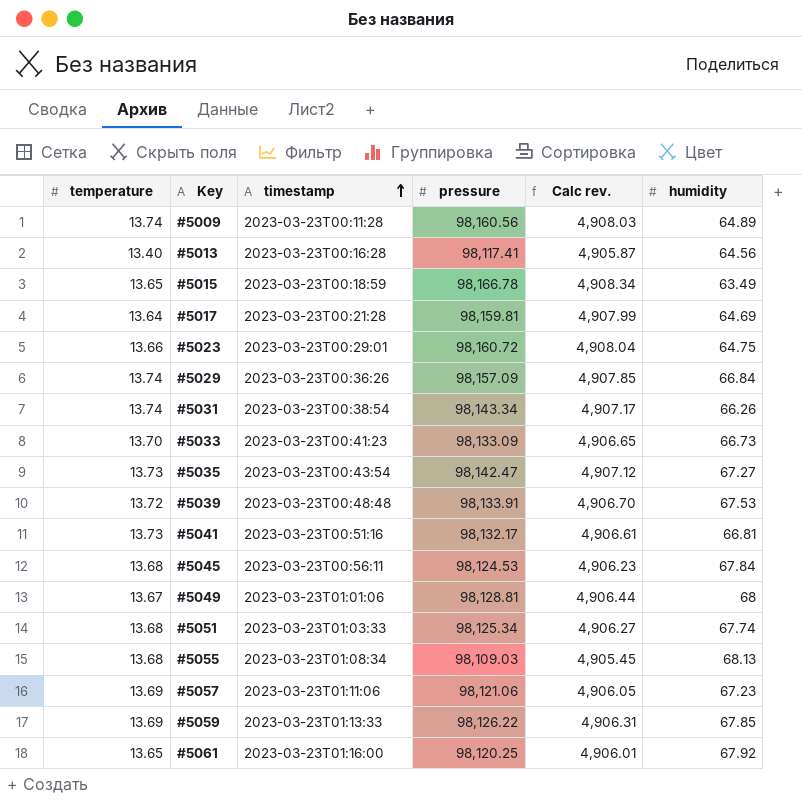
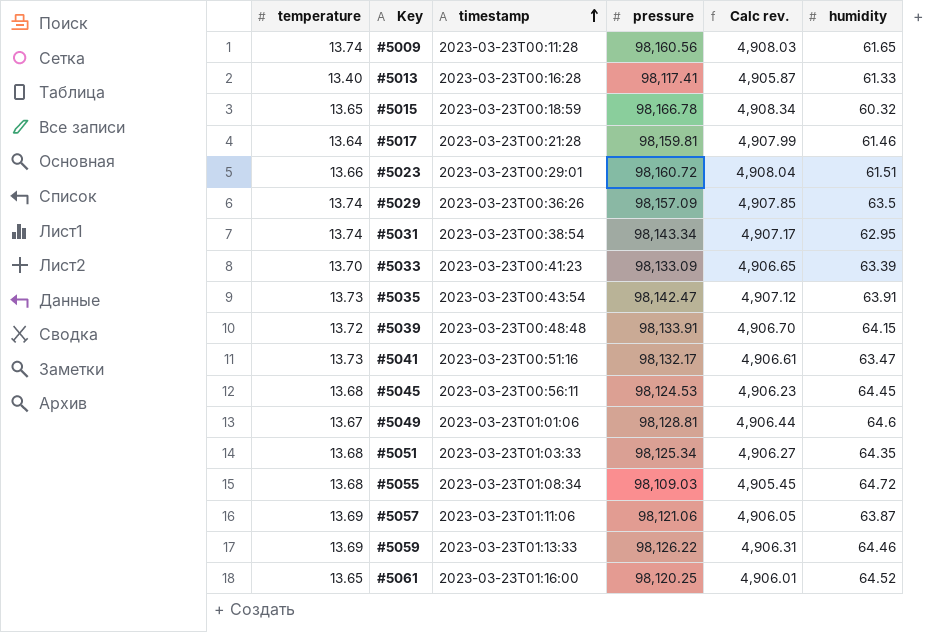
#5009 | humidity: 64.89 -> 61.65
#5013 | humidity: 64.56 -> 61.33
#5015 | humidity: 63.49 -> 60.32
#5017 | humidity: 64.69 -> 61.46
#5023 | humidity: 64.75 -> 61.51
#5029 | humidity: 66.84 -> 63.5
#5031 | humidity: 66.26 -> 62.95
#5033 | humidity: 66.73 -> 63.39
#5035 | humidity: 67.27 -> 63.91
#5039 | humidity: 67.53 -> 64.15
#5041 | humidity: 66.81 -> 63.47
#5045 | humidity: 67.84 -> 64.45
#5049 | humidity: 68 -> 64.6
#5051 | humidity: 67.74 -> 64.35
#5055 | humidity: 68.13 -> 64.72
#5057 | humidity: 67.23 -> 63.87
#5059 | humidity: 67.85 -> 64.46
#5061 | humidity: 67.92 -> 64.52

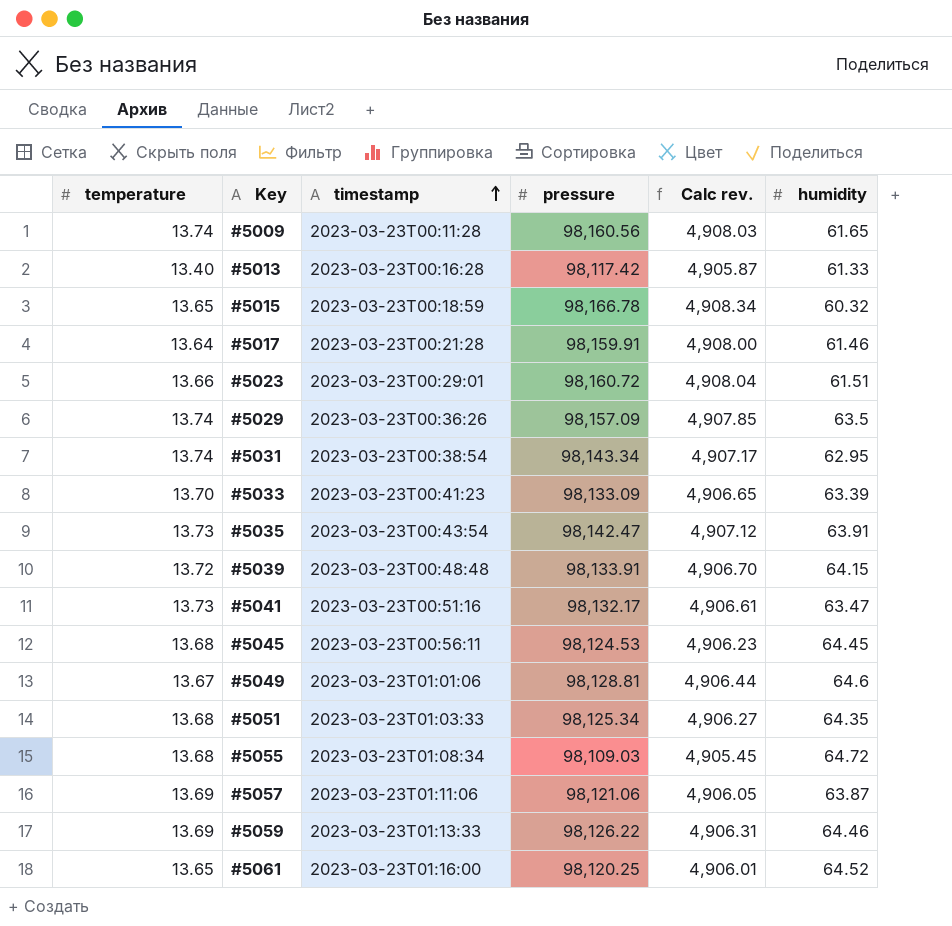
#5013 | pressure: 98,117.41 -> 98,117.42
#5017 | pressure: 98,159.81 -> 98,159.91
#5017 | Calc rev.: 4,907.99 -> 4,908.00

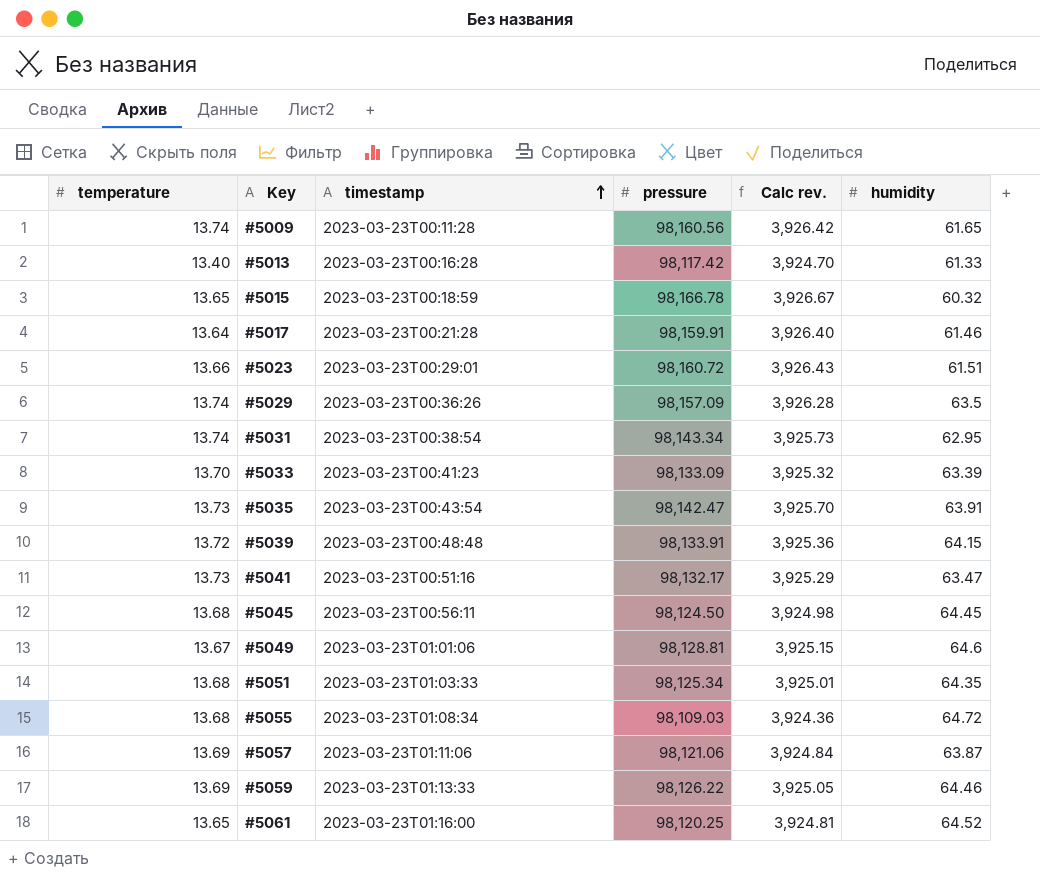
column Calc rev. | formula: [pressure] * 0.05 -> [pressure] * 0.04
#5045 | pressure: 98,124.53 -> 98,124.50

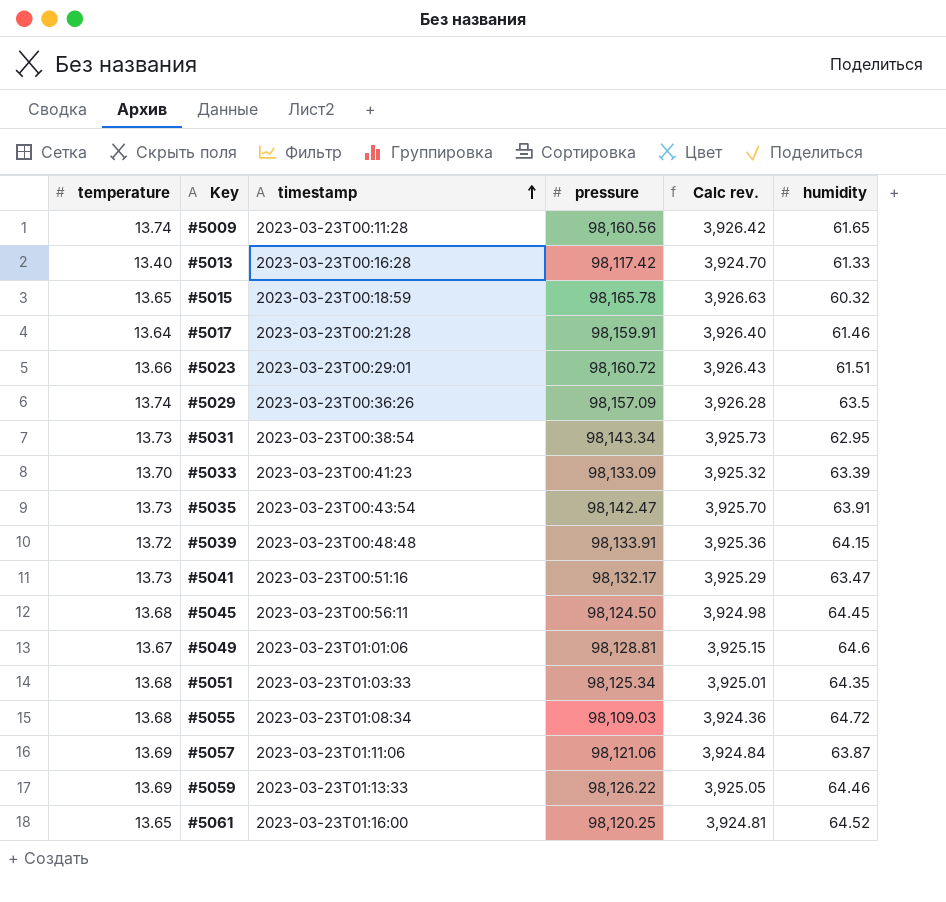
#5015 | pressure: 98,166.78 -> 98,165.78
#5015 | Calc rev.: 3,926.67 -> 3,926.63
#5031 | temperature: 13.74 -> 13.73

